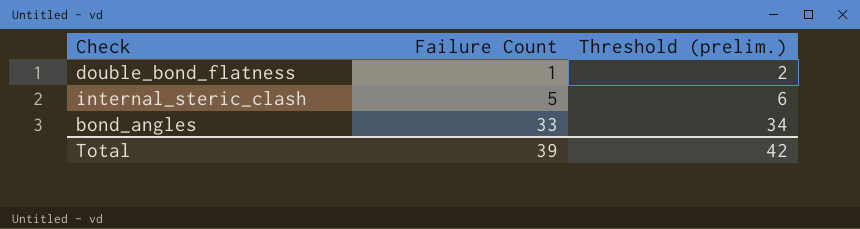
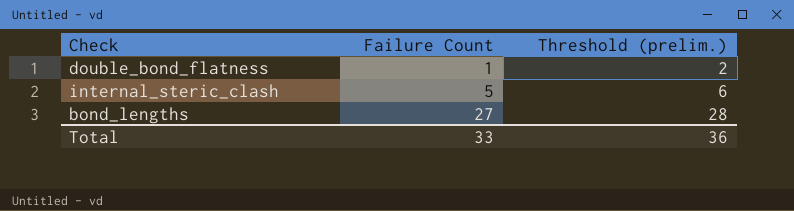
row bond_angles: 33 | 34 -> none
row bond_lengths: none -> 27 | 28
Total | Failure Count: 39 -> 33
Total | Threshold (prelim.): 42 -> 36

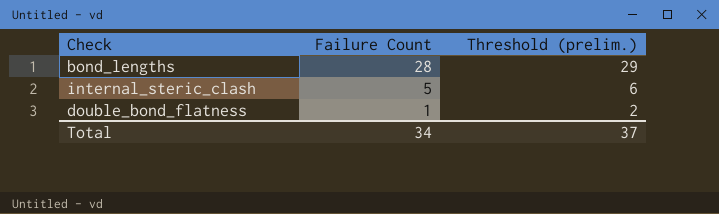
row order: Failure Count ascending -> Failure Count descending
bond_lengths | Failure Count: 27 -> 28
bond_lengths | Threshold (prelim.): 28 -> 29
Total | Failure Count: 33 -> 34
Total | Threshold (prelim.): 36 -> 37

